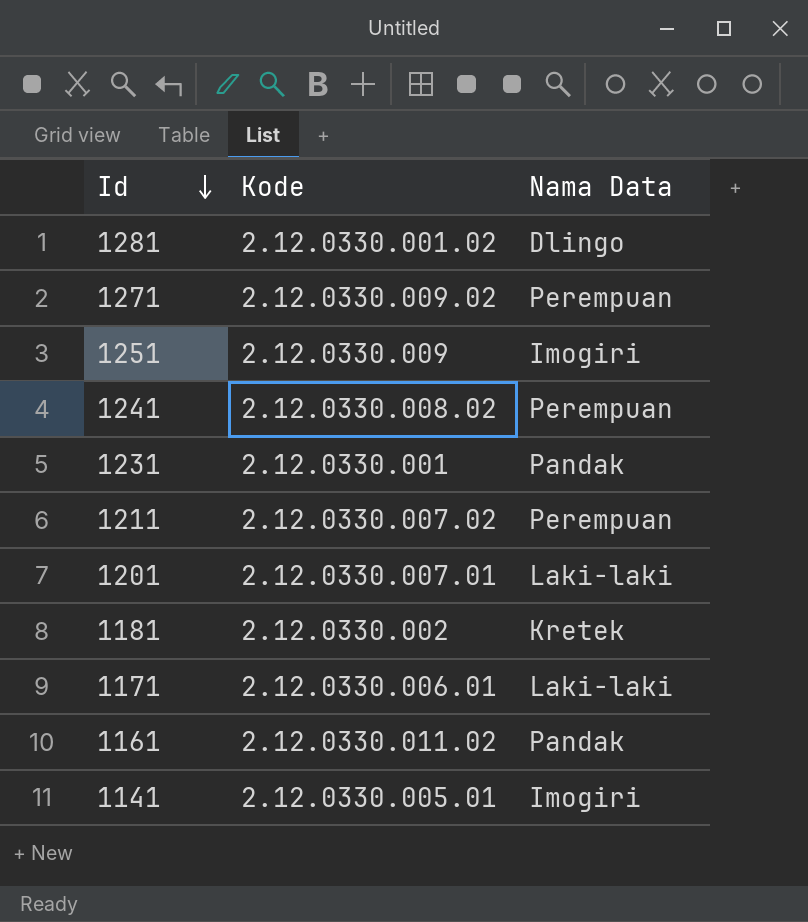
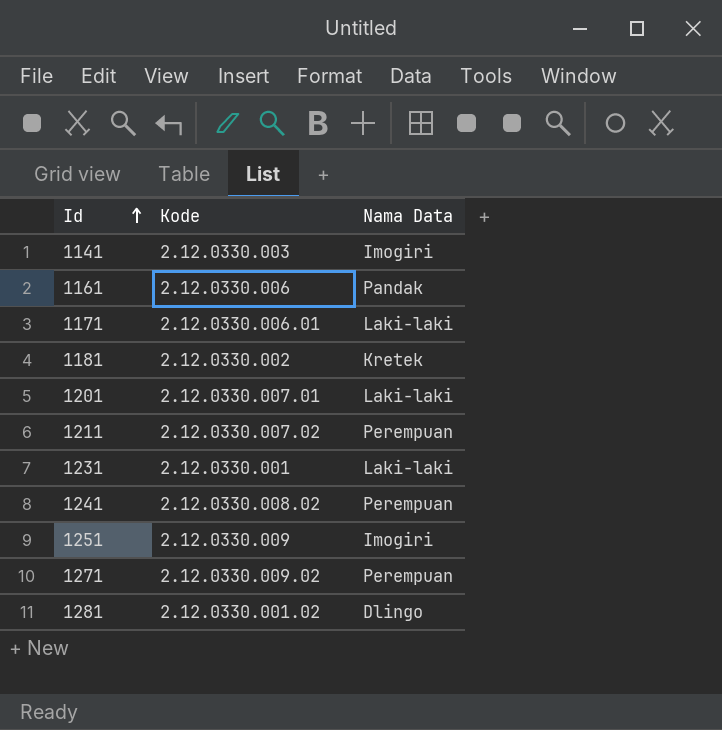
row order: Id descending -> Id ascending
1141 | Kode: 2.12.0330.005.01 -> 2.12.0330.003
1161 | Kode: 2.12.0330.011.02 -> 2.12.0330.006
1231 | Nama Data: Pandak -> Laki-laki

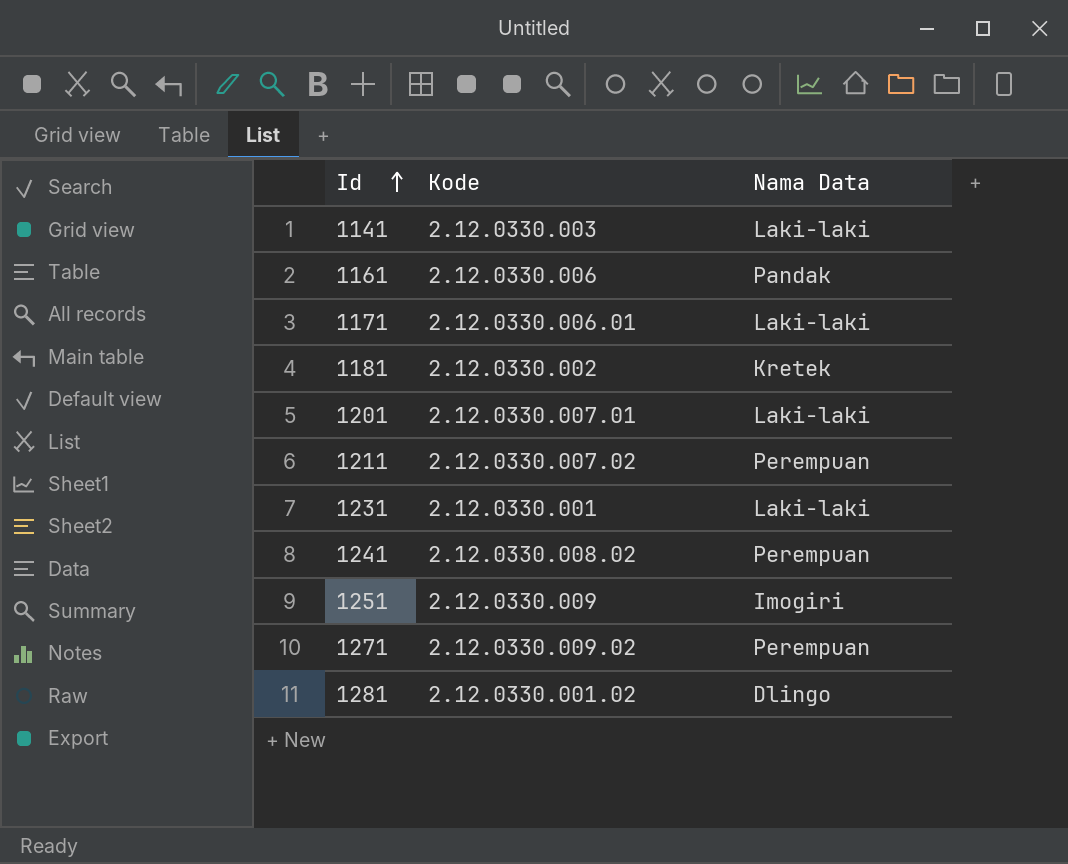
1141 | Nama Data: Imogiri -> Laki-laki

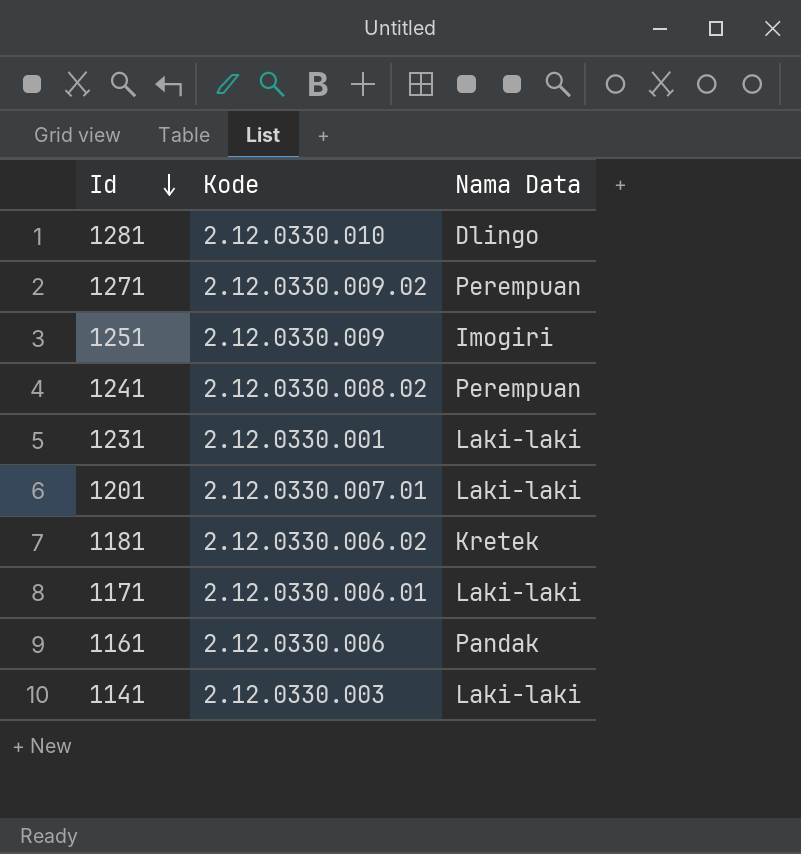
row order: Id ascending -> Id descending
row 1211: 2.12.0330.007.02 | Perempuan -> none
1281 | Kode: 2.12.0330.001.02 -> 2.12.0330.010
1181 | Kode: 2.12.0330.002 -> 2.12.0330.006.02

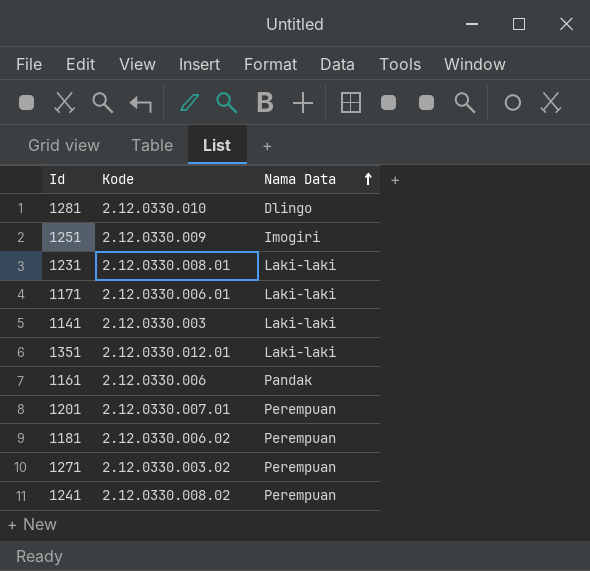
row order: Id descending -> Nama Data ascending
1231 | Kode: 2.12.0330.001 -> 2.12.0330.008.01
row 1351: none -> 2.12.0330.012.01 | Laki-laki
1201 | Nama Data: Laki-laki -> Perempuan
1181 | Nama Data: Kretek -> Perempuan
1271 | Kode: 2.12.0330.009.02 -> 2.12.0330.003.02

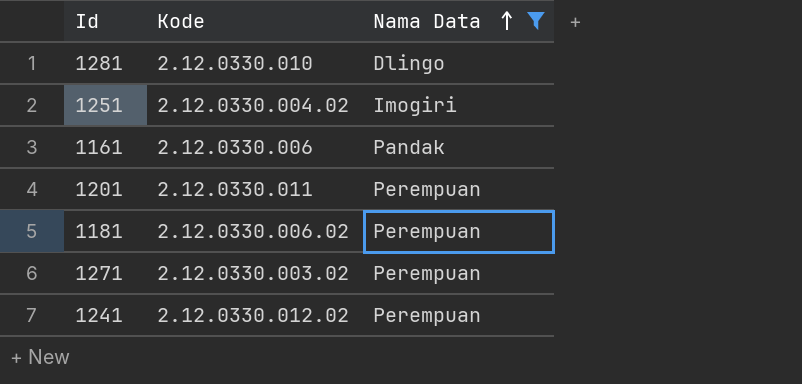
filter: none -> Nama Data != Laki-laki
1251 | Kode: 2.12.0330.009 -> 2.12.0330.004.02
1201 | Kode: 2.12.0330.007.01 -> 2.12.0330.011
1241 | Kode: 2.12.0330.008.02 -> 2.12.0330.012.02

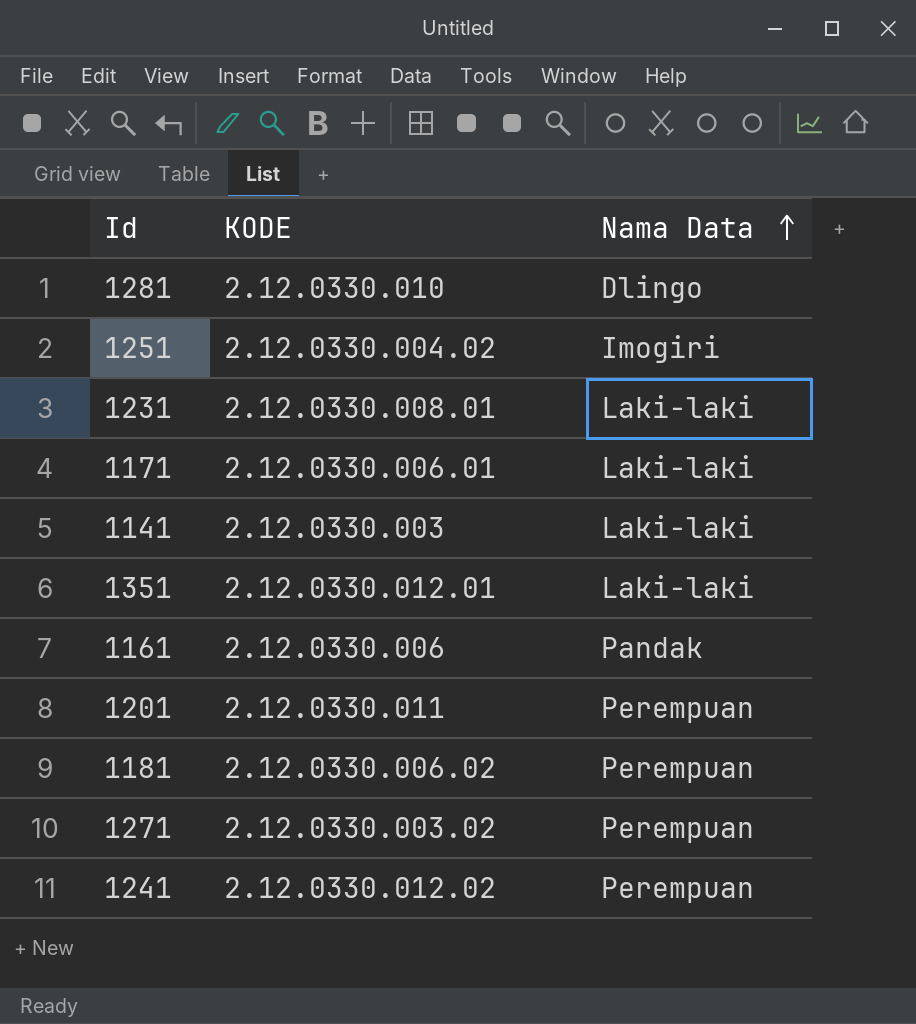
filter: Nama Data != Laki-laki -> none
column name: Kode -> KODE

